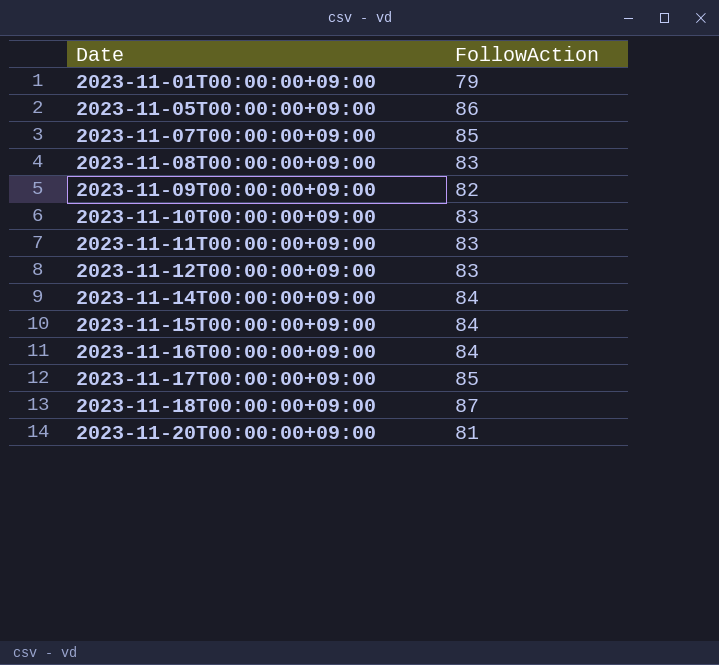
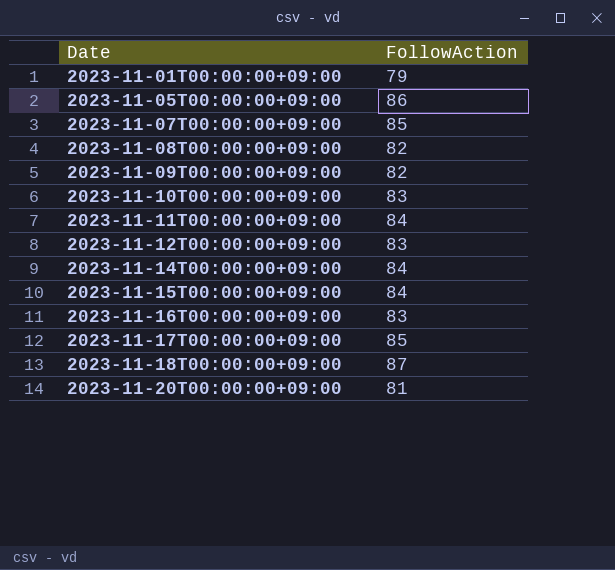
2023-11-08T00:00:00+09:00 | FollowAction: 83 -> 82
2023-11-11T00:00:00+09:00 | FollowAction: 83 -> 84
2023-11-16T00:00:00+09:00 | FollowAction: 84 -> 83

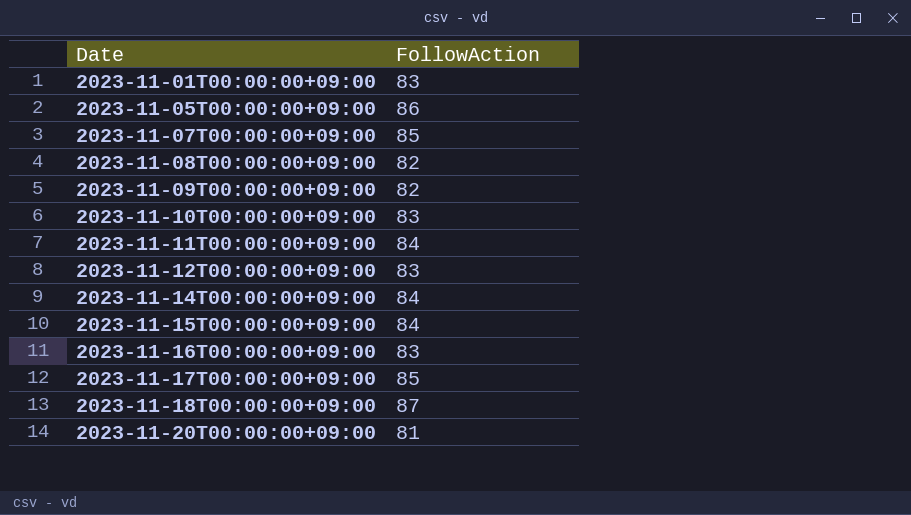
2023-11-01T00:00:00+09:00 | FollowAction: 79 -> 83

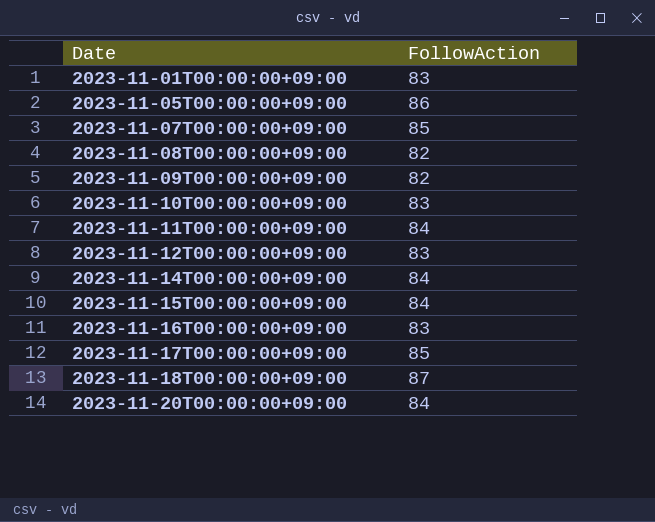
2023-11-20T00:00:00+09:00 | FollowAction: 81 -> 84

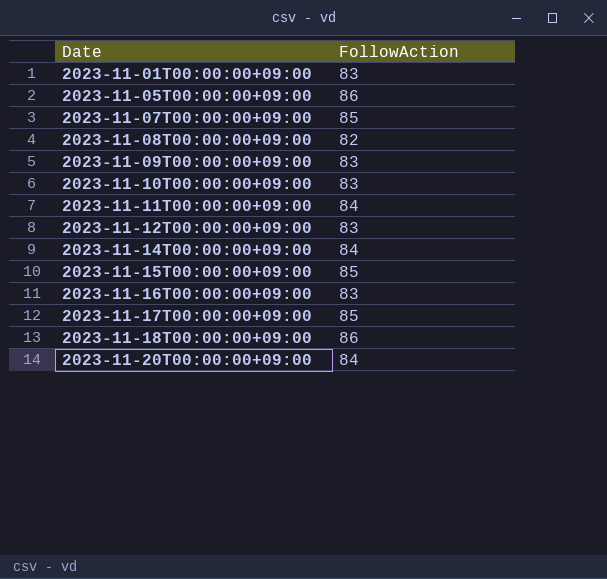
2023-11-09T00:00:00+09:00 | FollowAction: 82 -> 83
2023-11-15T00:00:00+09:00 | FollowAction: 84 -> 85
2023-11-18T00:00:00+09:00 | FollowAction: 87 -> 86

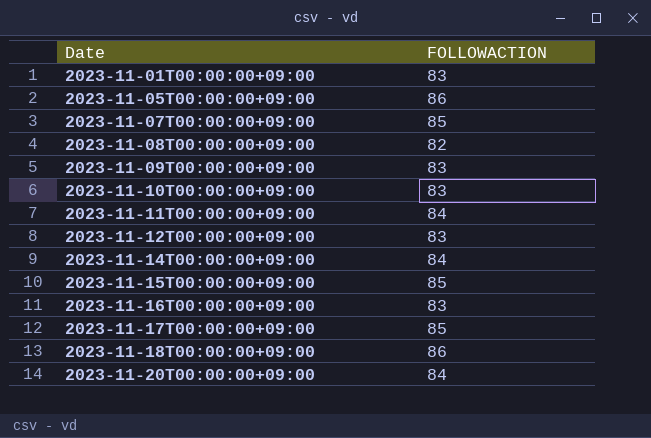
column name: FollowAction -> FOLLOWACTION

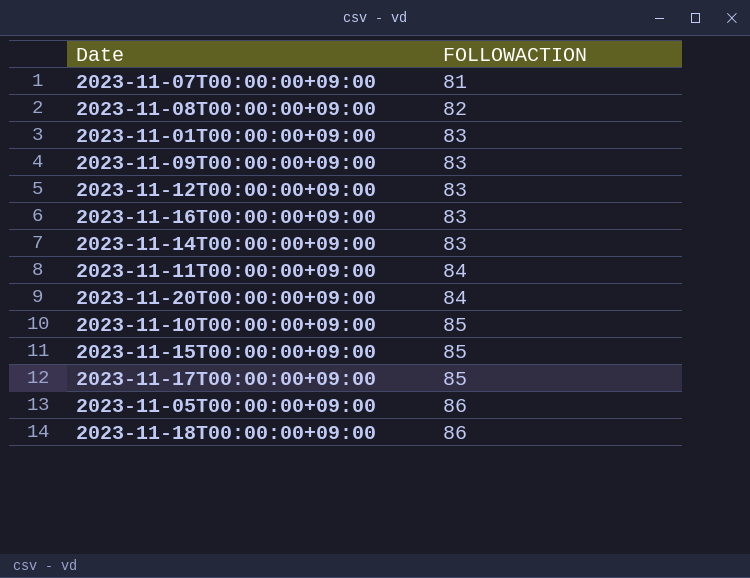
row order: Date ascending -> FOLLOWACTION ascending
2023-11-07T00:00:00+09:00 | FOLLOWACTION: 85 -> 81
2023-11-14T00:00:00+09:00 | FOLLOWACTION: 84 -> 83
2023-11-10T00:00:00+09:00 | FOLLOWACTION: 83 -> 85

